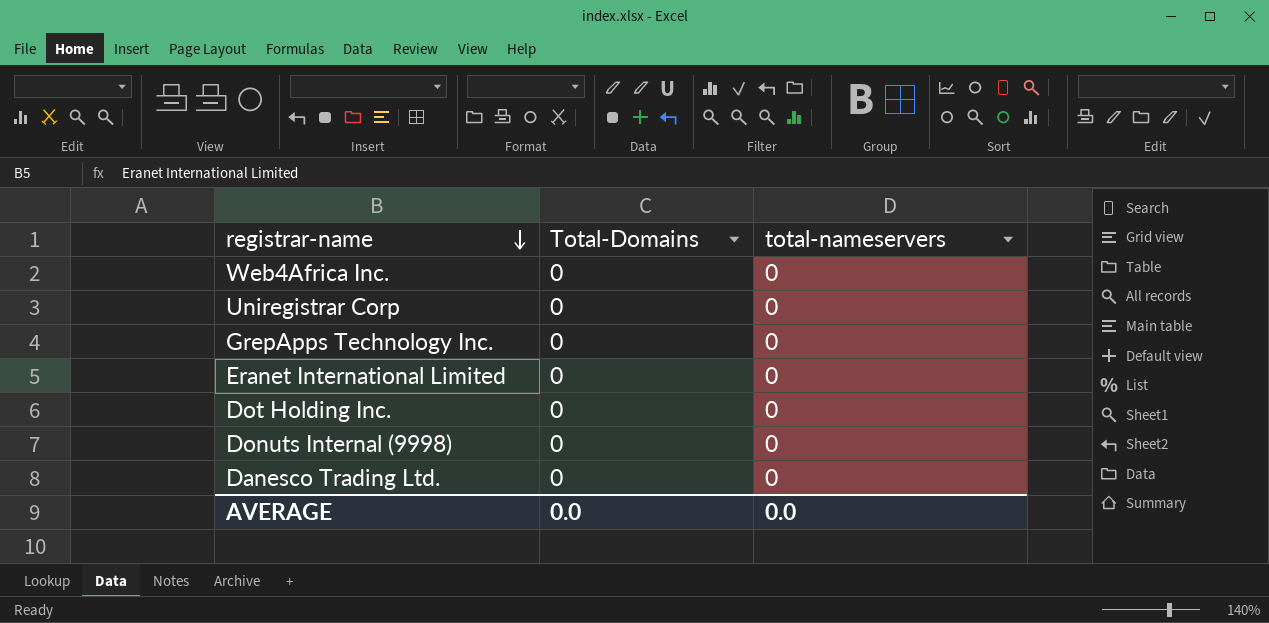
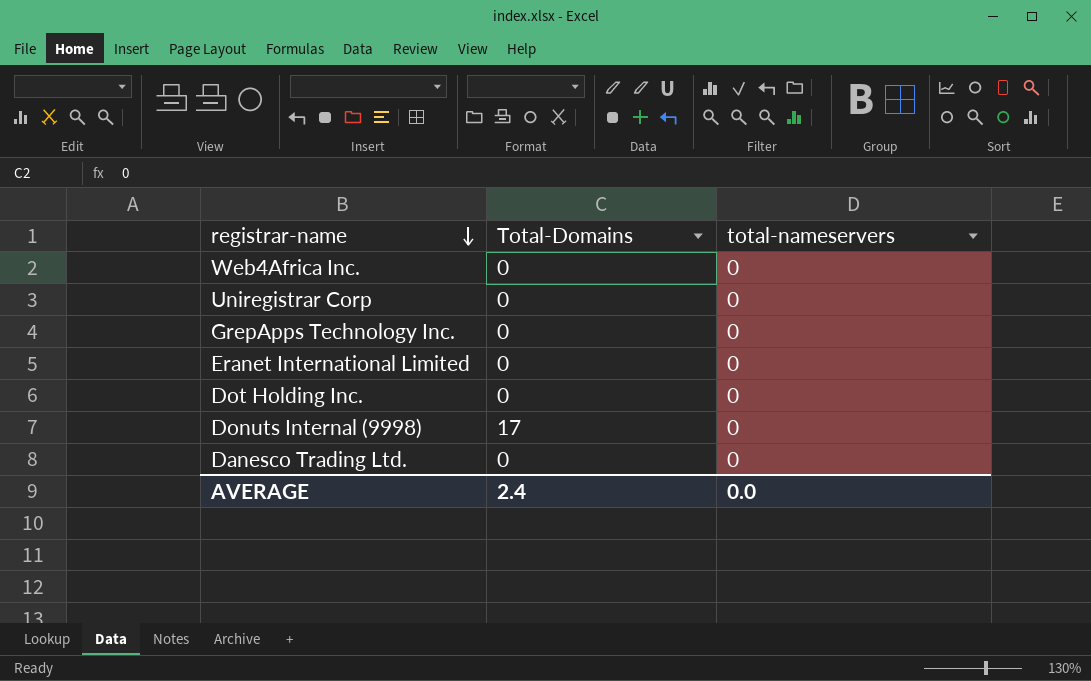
Donuts Internal (9998) | Total-Domains: 0 -> 17
AVERAGE | Total-Domains: 0.0 -> 2.4

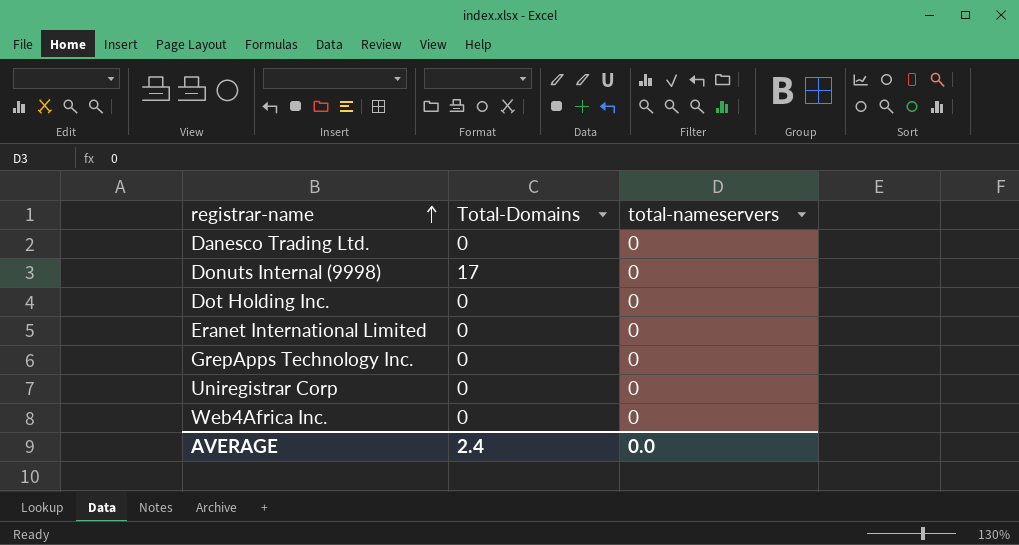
row order: registrar-name descending -> registrar-name ascending

